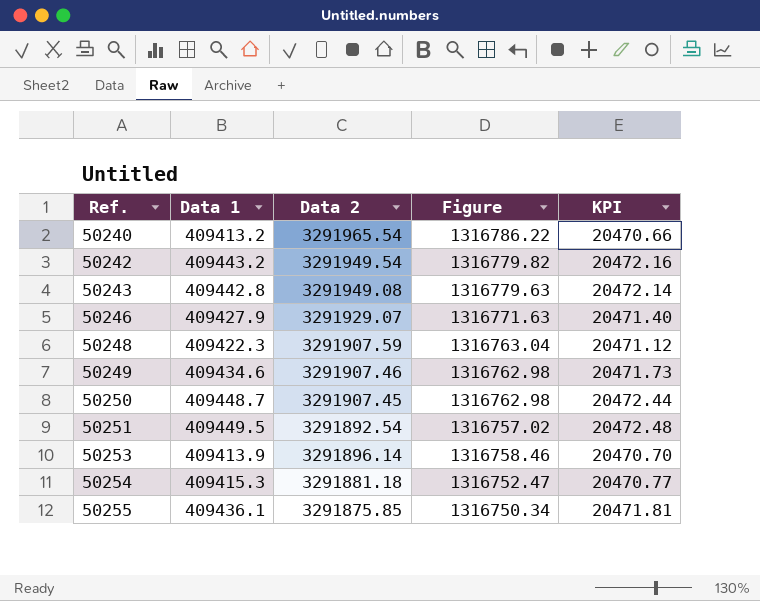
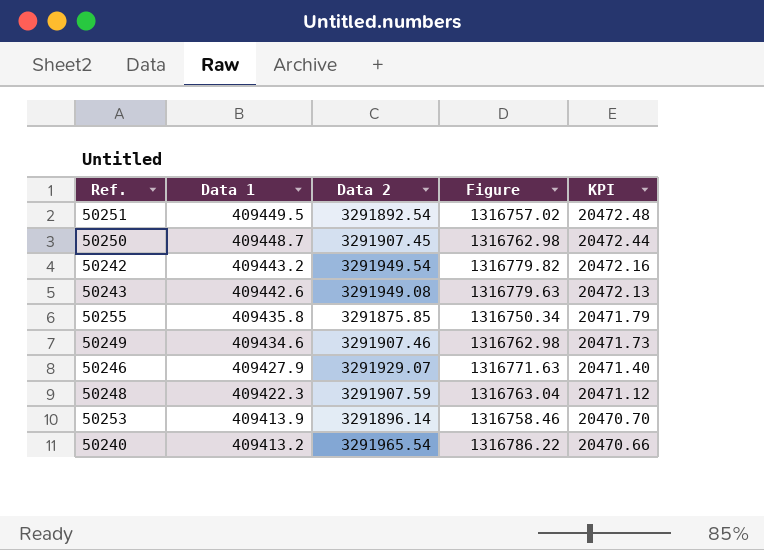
row order: Ref. ascending -> Data 1 descending
row 50254: 409415.3 | 3291881.18 | 1316752.47 | 20470.77 -> none
50243 | Data 1: 409442.8 -> 409442.6
50243 | KPI: 20472.14 -> 20472.13
50255 | Data 1: 409436.1 -> 409435.8
50255 | KPI: 20471.81 -> 20471.79

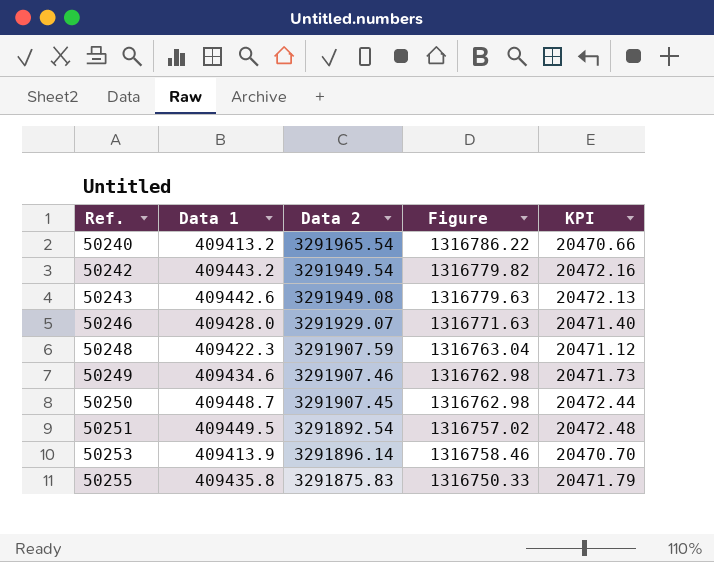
row order: Data 1 descending -> Ref. ascending
50246 | Data 1: 409427.9 -> 409428.0
50255 | Data 2: 3291875.85 -> 3291875.83
50255 | Figure: 1316750.34 -> 1316750.33

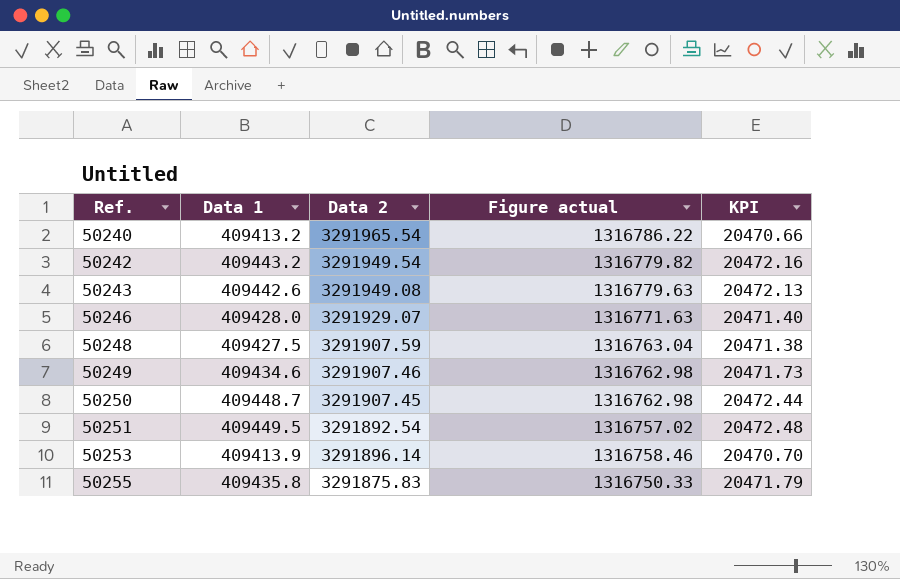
column name: Figure -> Figure actual
50248 | Data 1: 409422.3 -> 409427.5
50248 | KPI: 20471.12 -> 20471.38

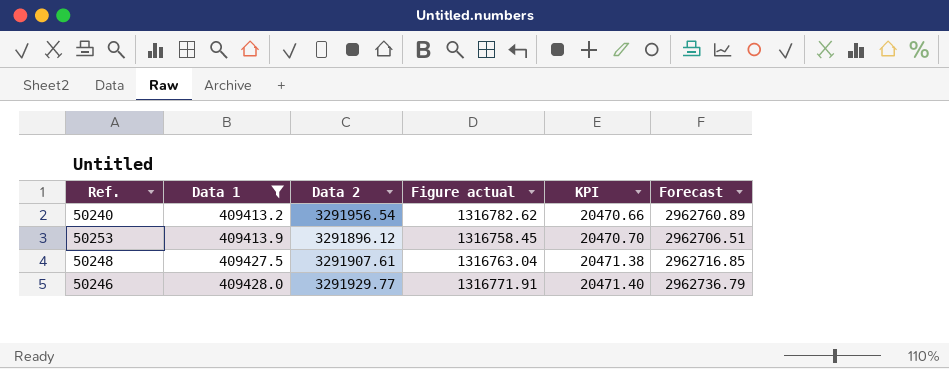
filter: none -> Data 1 <= 409428.0
row order: Ref. ascending -> Data 1 ascending
column Forecast | formula: none -> [Data 2] * 0.9
50240 | Data 2: 3291965.54 -> 3291956.54
50240 | Figure actual: 1316786.22 -> 1316782.62
50253 | Data 2: 3291896.14 -> 3291896.12
50253 | Figure actual: 1316758.46 -> 1316758.45
50248 | Data 2: 3291907.59 -> 3291907.61
50246 | Data 2: 3291929.07 -> 3291929.77
50246 | Figure actual: 1316771.63 -> 1316771.91

